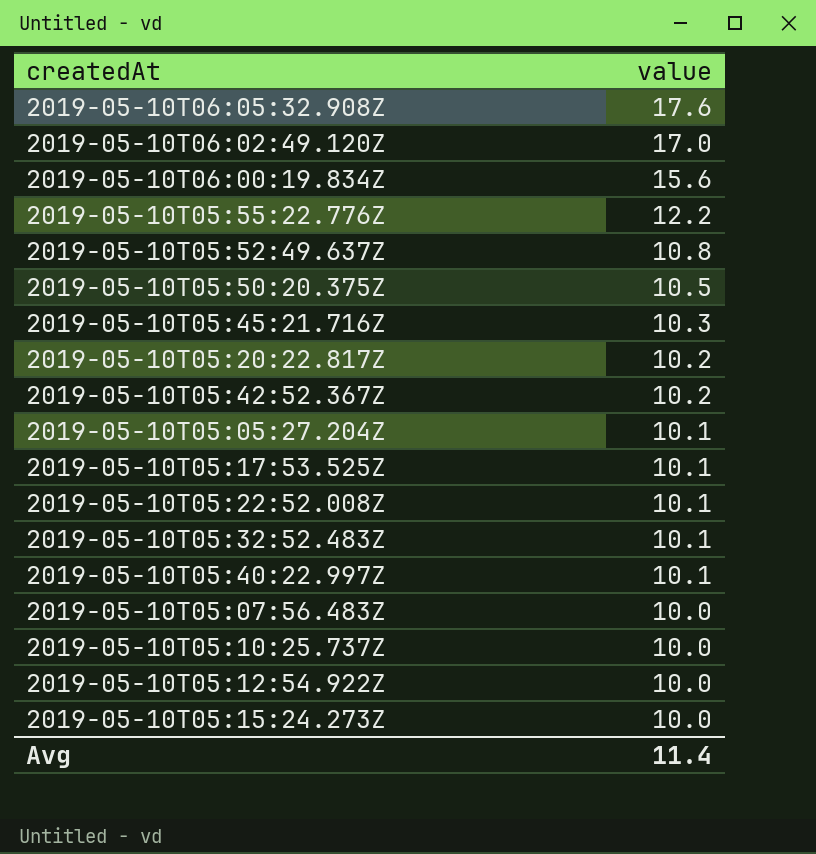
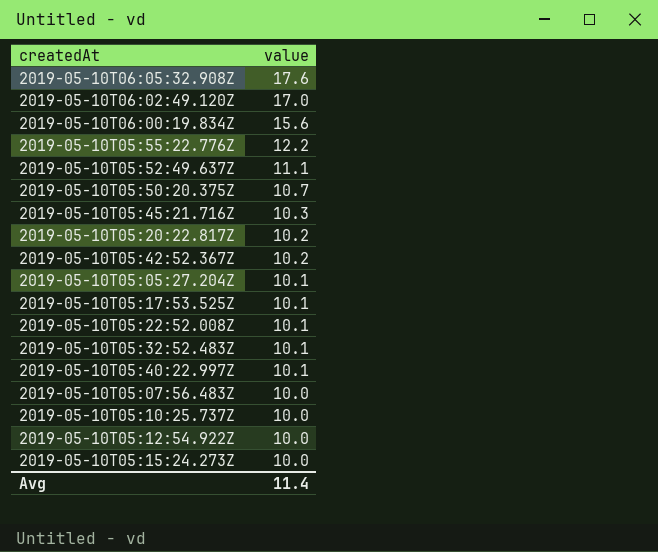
2019-05-10T05:52:49.637Z | value: 10.8 -> 11.1
2019-05-10T05:50:20.375Z | value: 10.5 -> 10.7

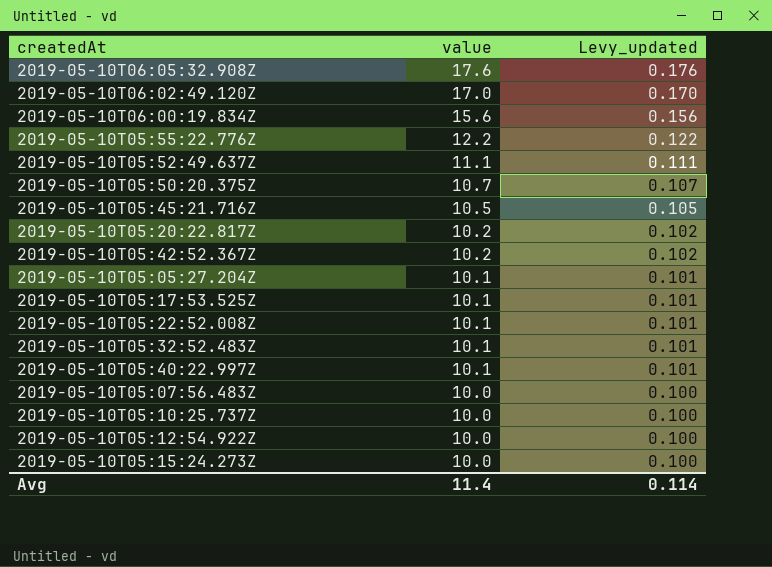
column Levy_updated | formula: none -> [value] * 0.01
2019-05-10T05:45:21.716Z | value: 10.3 -> 10.5

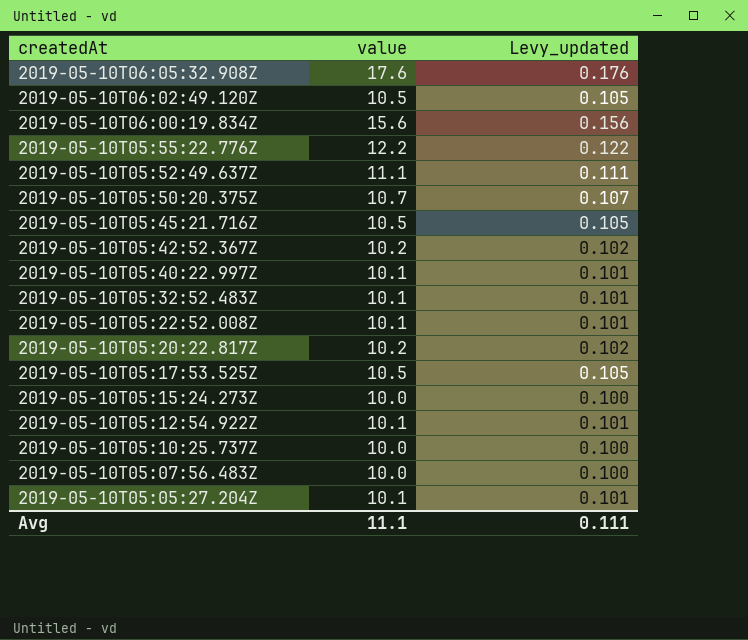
row order: value descending -> createdAt descending
2019-05-10T06:02:49.120Z | value: 17.0 -> 10.5
2019-05-10T06:02:49.120Z | Levy_updated: 0.170 -> 0.105
2019-05-10T05:17:53.525Z | value: 10.1 -> 10.5
2019-05-10T05:17:53.525Z | Levy_updated: 0.101 -> 0.105
2019-05-10T05:12:54.922Z | value: 10.0 -> 10.1
2019-05-10T05:12:54.922Z | Levy_updated: 0.100 -> 0.101
Avg | value: 11.4 -> 11.1
Avg | Levy_updated: 0.114 -> 0.111

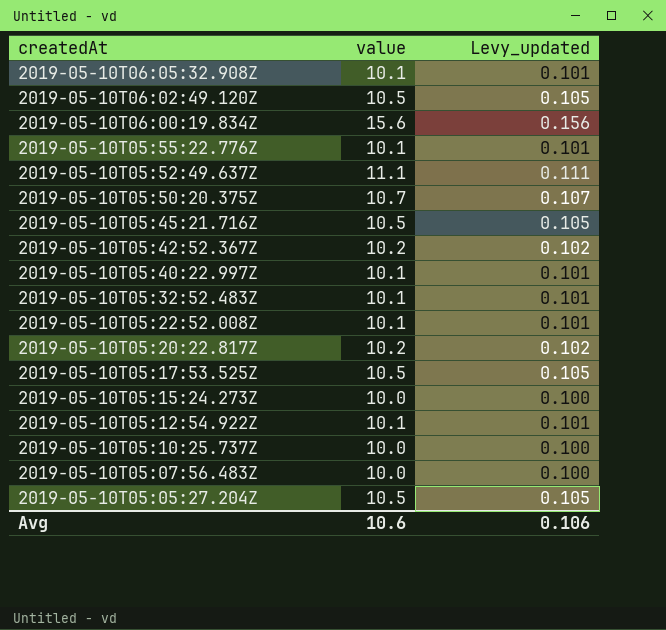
2019-05-10T06:05:32.908Z | value: 17.6 -> 10.1
2019-05-10T06:05:32.908Z | Levy_updated: 0.176 -> 0.101
2019-05-10T05:55:22.776Z | value: 12.2 -> 10.1
2019-05-10T05:55:22.776Z | Levy_updated: 0.122 -> 0.101
2019-05-10T05:05:27.204Z | value: 10.1 -> 10.5
2019-05-10T05:05:27.204Z | Levy_updated: 0.101 -> 0.105
Avg | value: 11.1 -> 10.6
Avg | Levy_updated: 0.111 -> 0.106

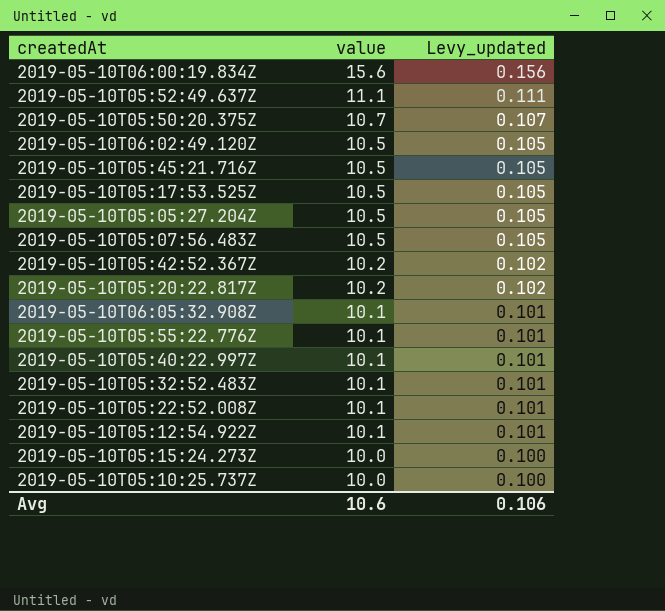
row order: createdAt descending -> value descending
2019-05-10T05:07:56.483Z | value: 10.0 -> 10.5
2019-05-10T05:07:56.483Z | Levy_updated: 0.100 -> 0.105

